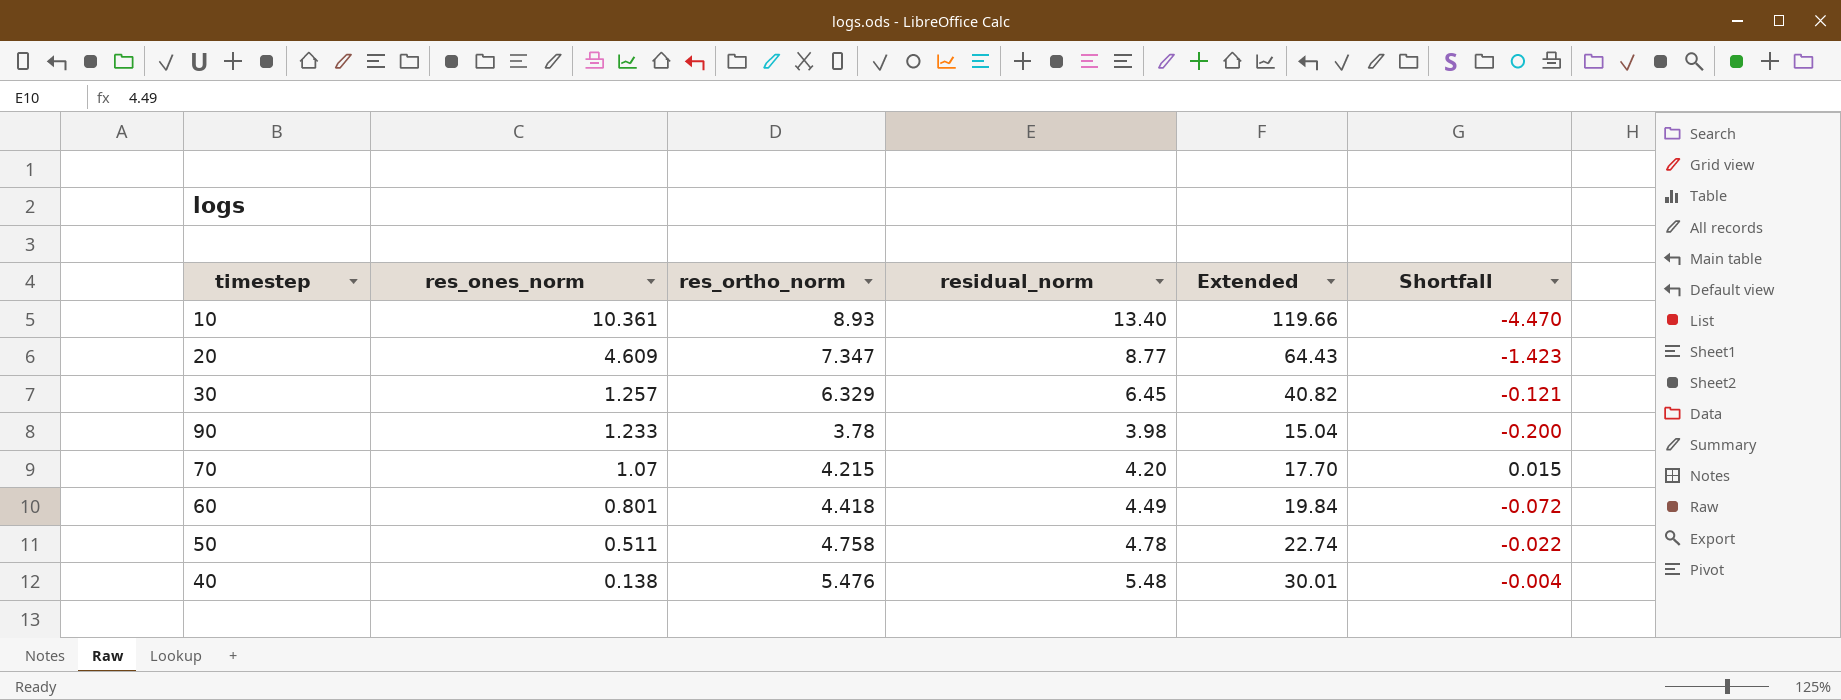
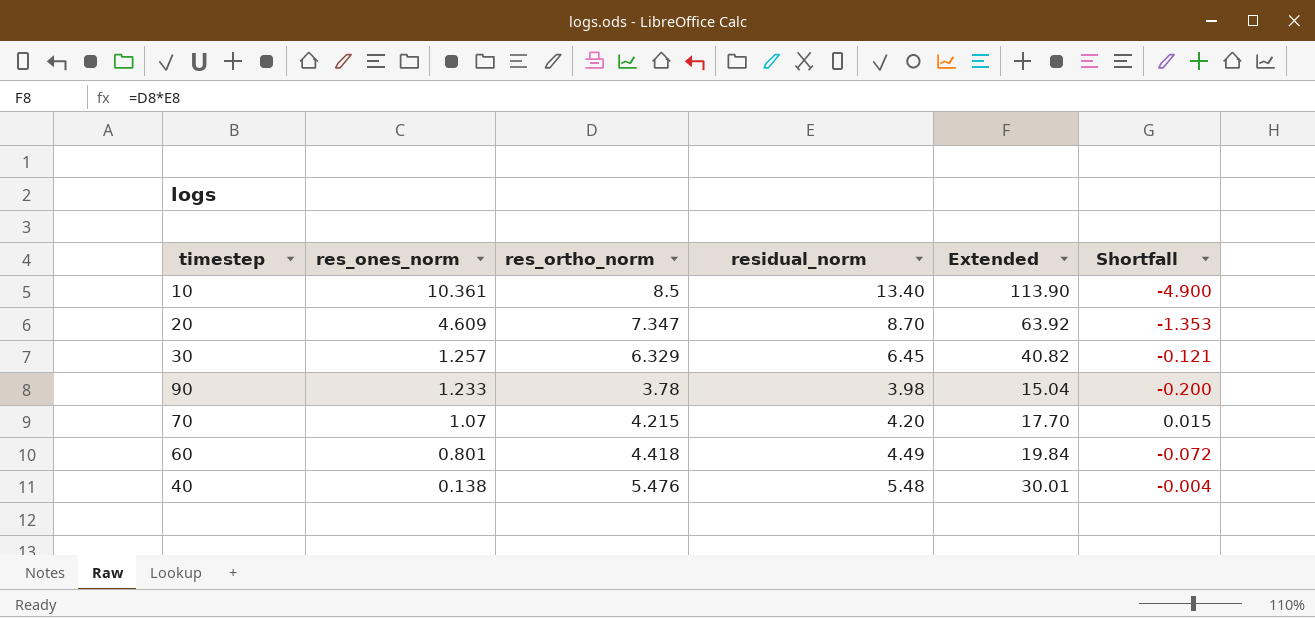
row 50: 0.511 | 4.758 | 4.78 | 22.74 | -0.022 -> none
10 | res_ortho_norm: 8.93 -> 8.5
10 | Extended: 119.66 -> 113.90
10 | Shortfall: -4.470 -> -4.900
20 | residual_norm: 8.77 -> 8.70
20 | Extended: 64.43 -> 63.92
20 | Shortfall: -1.423 -> -1.353

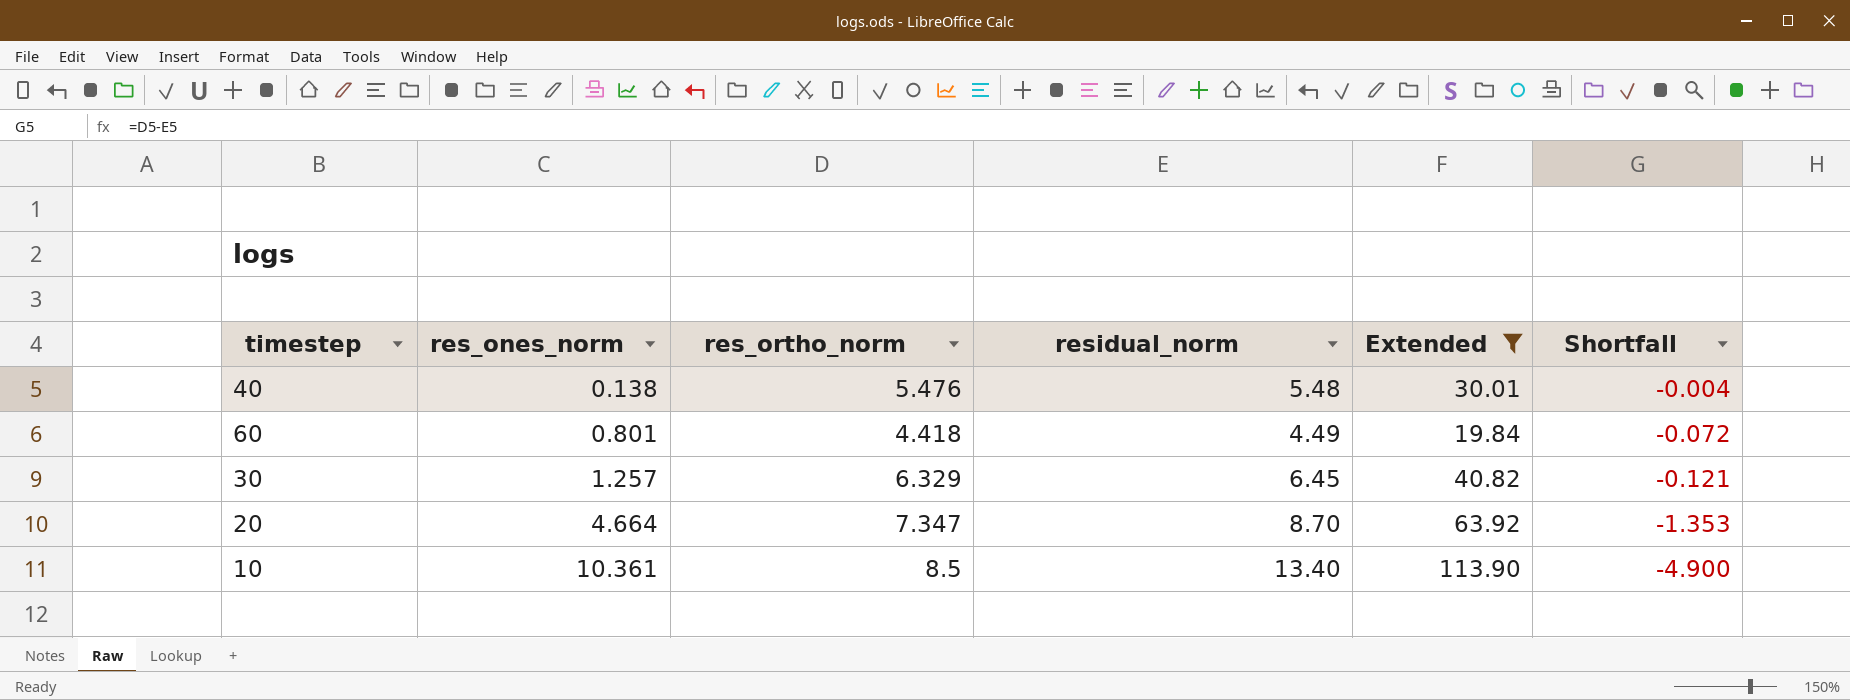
filter: none -> Extended >= 19.84
row order: res_ones_norm descending -> res_ones_norm ascending
20 | res_ones_norm: 4.609 -> 4.664

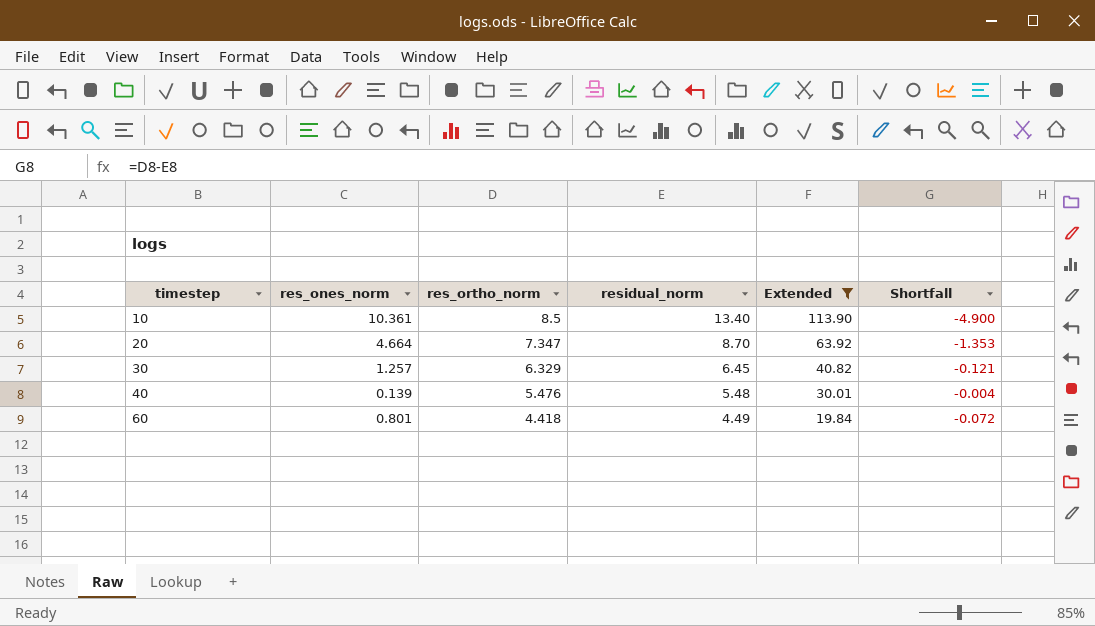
row order: res_ones_norm ascending -> timestep ascending
40 | res_ones_norm: 0.138 -> 0.139

